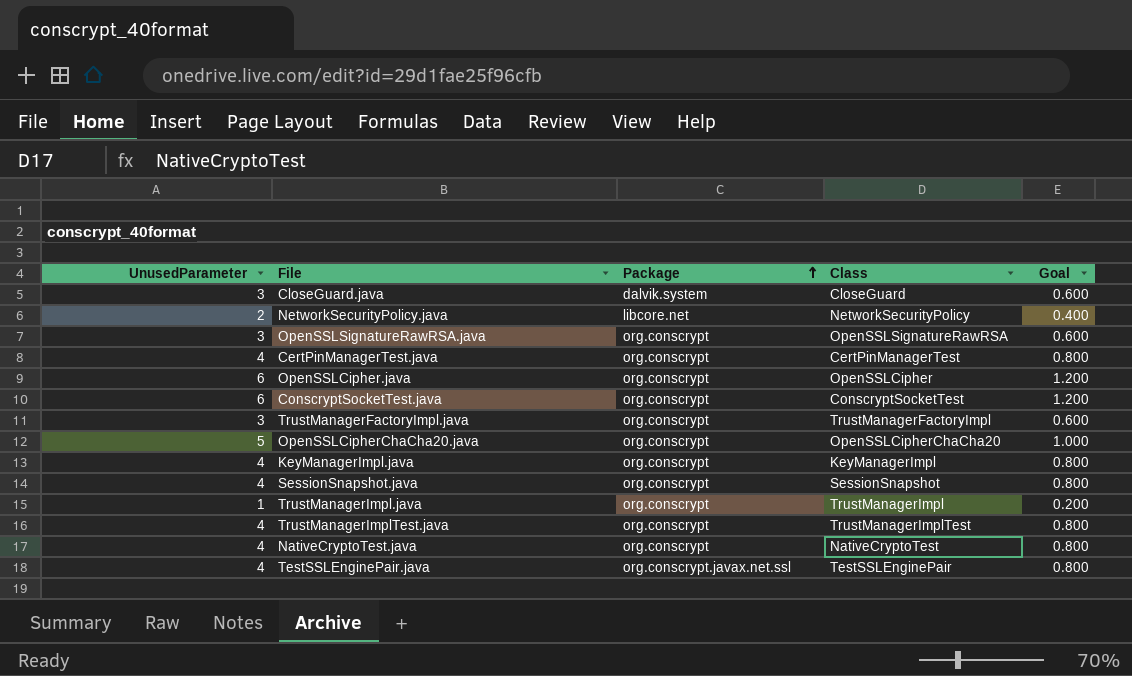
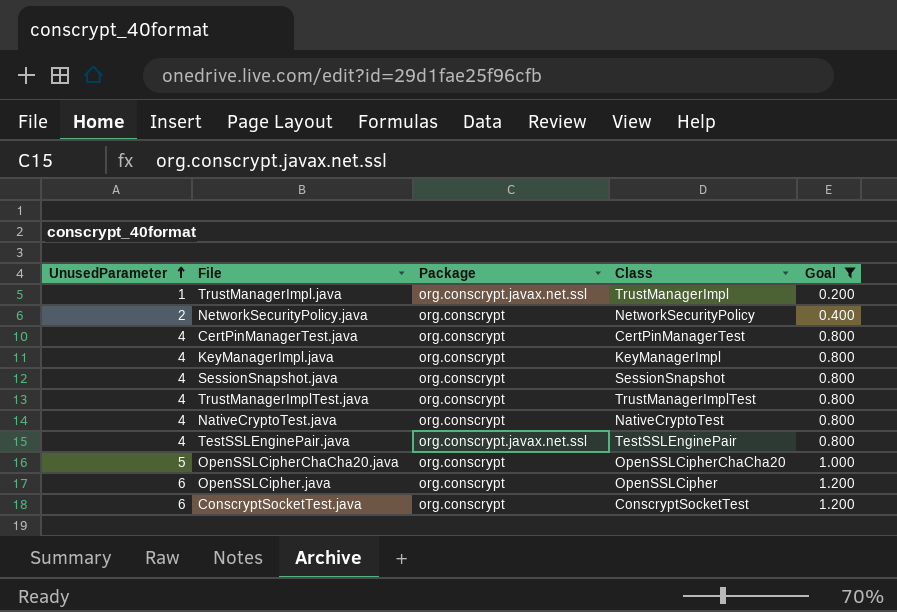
filter: none -> Goal != 0.600
row order: Package ascending -> UnusedParameter ascending
TrustManagerImpl.java | Package: org.conscrypt -> org.conscrypt.javax.net.ssl
NetworkSecurityPolicy.java | Package: libcore.net -> org.conscrypt

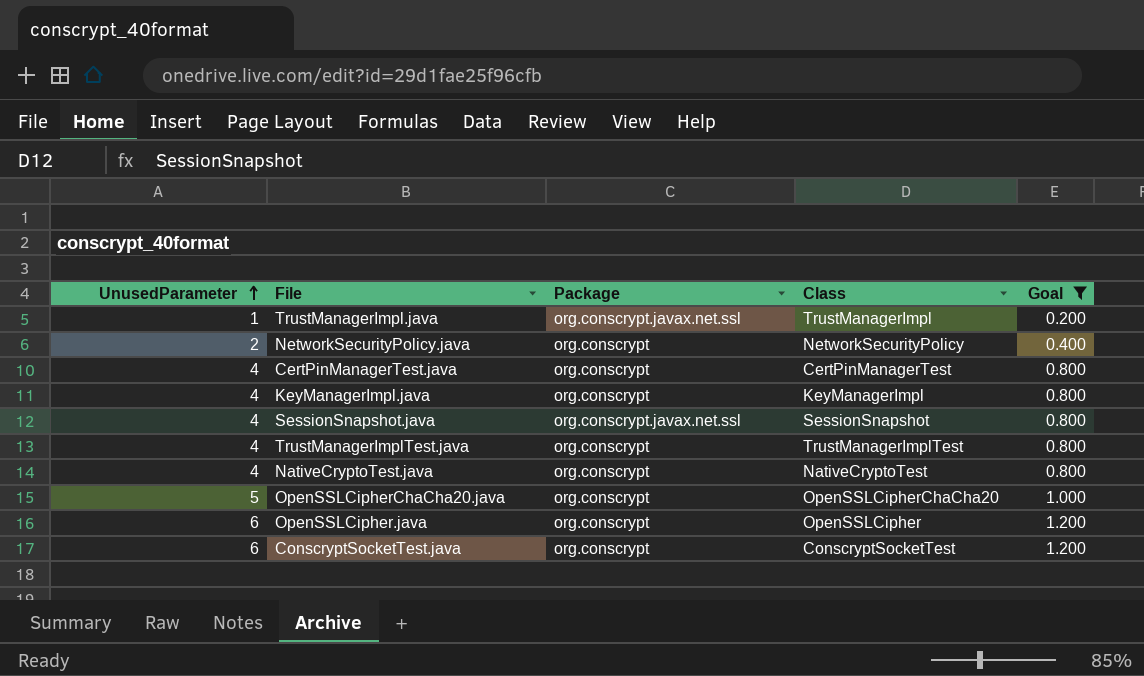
row TestSSLEnginePair.java: 4 | org.conscrypt.javax.net.ssl | TestSSLEnginePair | 0.800 -> none
SessionSnapshot.java | Package: org.conscrypt -> org.conscrypt.javax.net.ssl

